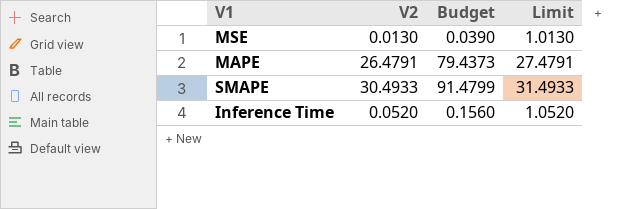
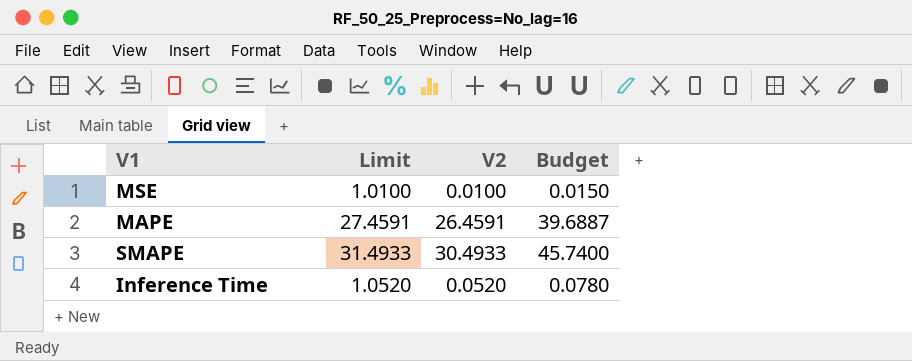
column Limit | position: 4 -> 2
column Budget | formula: [V2] * 3 -> [V2] * 1.5
MSE | Limit: 1.0130 -> 1.0100
MSE | V2: 0.0130 -> 0.0100
MAPE | Limit: 27.4791 -> 27.4591
MAPE | V2: 26.4791 -> 26.4591

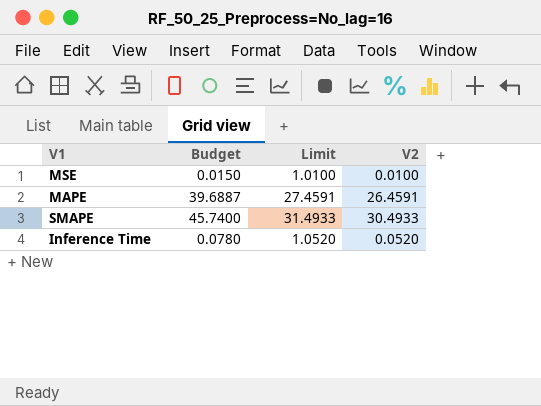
column Budget | position: 4 -> 2

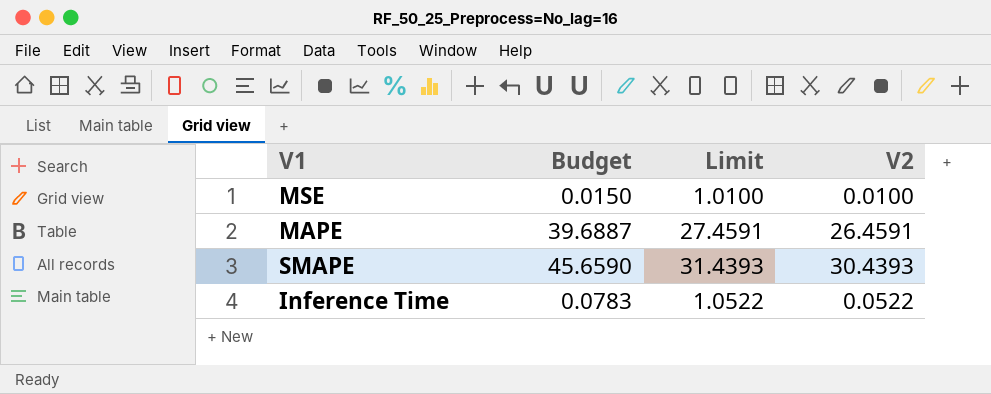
SMAPE | Budget: 45.7400 -> 45.6590
SMAPE | Limit: 31.4933 -> 31.4393
SMAPE | V2: 30.4933 -> 30.4393
Inference Time | Budget: 0.0780 -> 0.0783
Inference Time | Limit: 1.0520 -> 1.0522
Inference Time | V2: 0.0520 -> 0.0522

